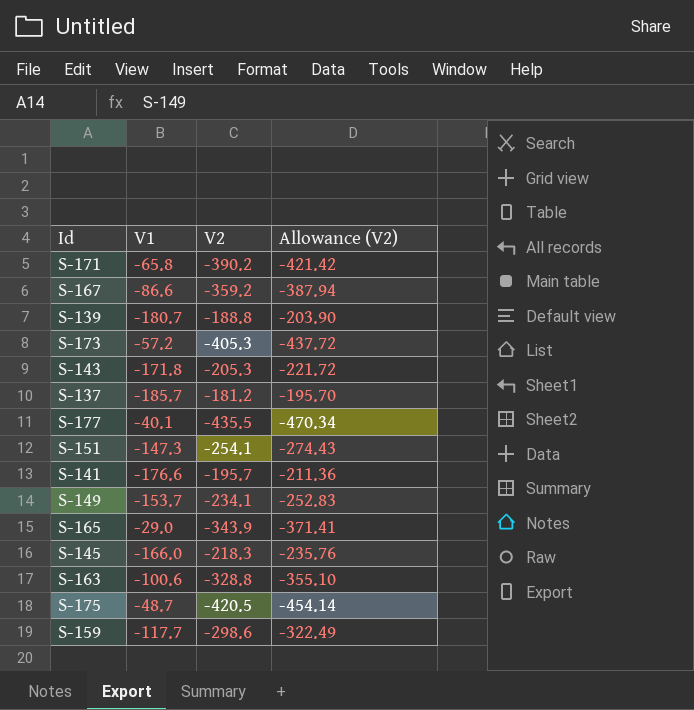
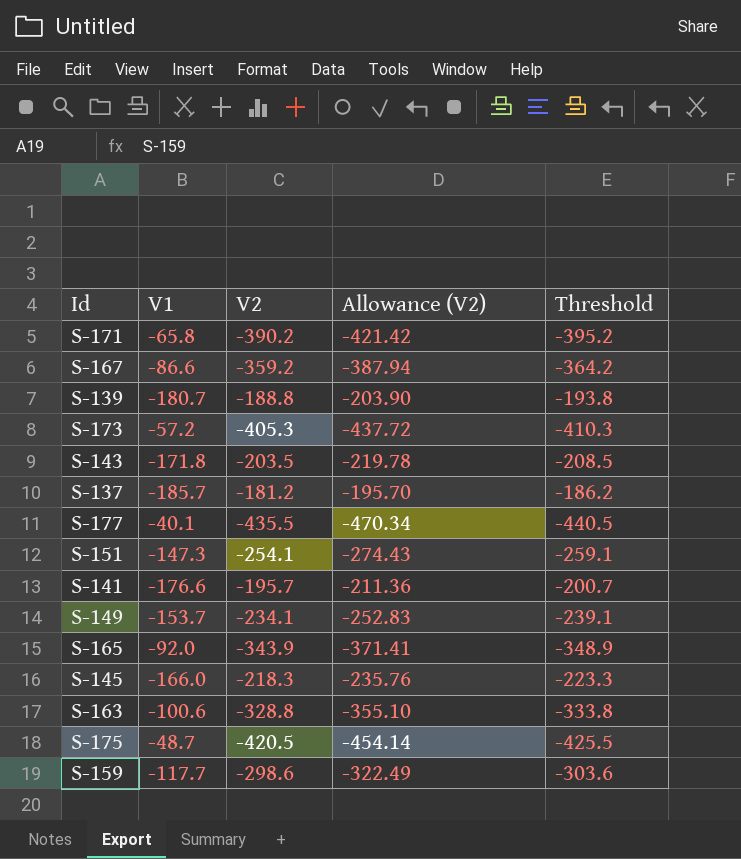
column Threshold | formula: none -> [V2] - 5
S-143 | V2: -205.3 -> -203.5
S-143 | Allowance (V2): -221.72 -> -219.78
S-165 | V1: -29.0 -> -92.0

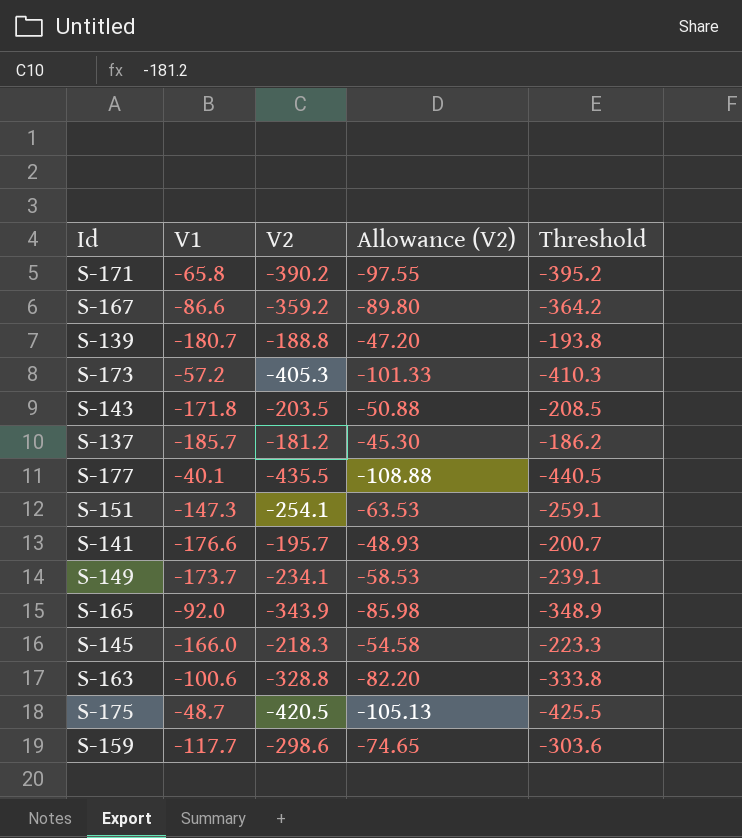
column Allowance (V2) | formula: [V2] * 1.08 -> [V2] * 0.25
S-149 | V1: -153.7 -> -173.7

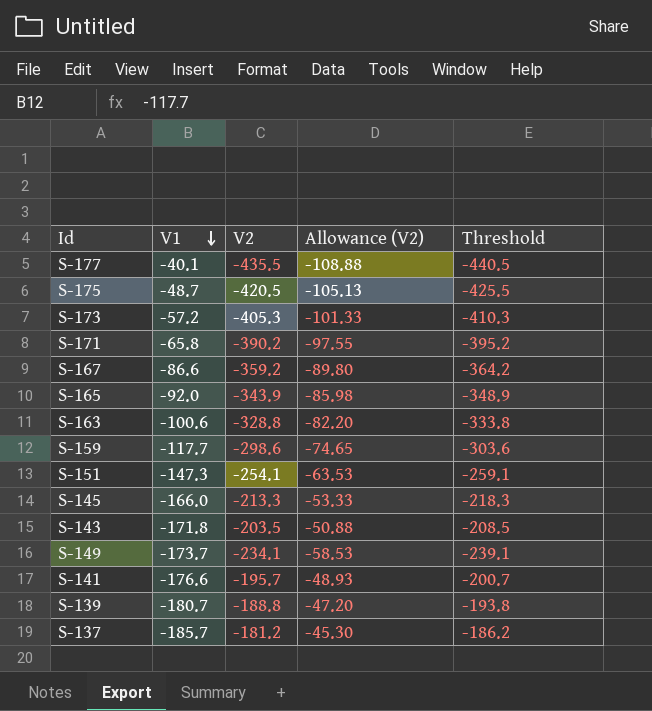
row order: none -> V1 descending
S-145 | V2: -218.3 -> -213.3
S-145 | Allowance (V2): -54.58 -> -53.33
S-145 | Threshold: -223.3 -> -218.3

